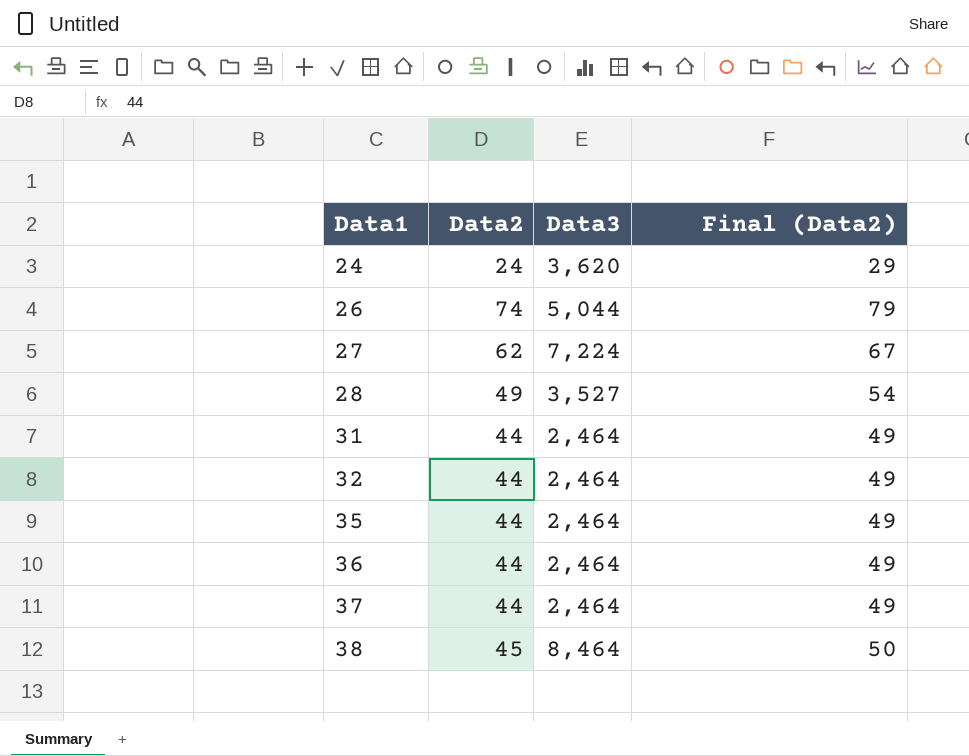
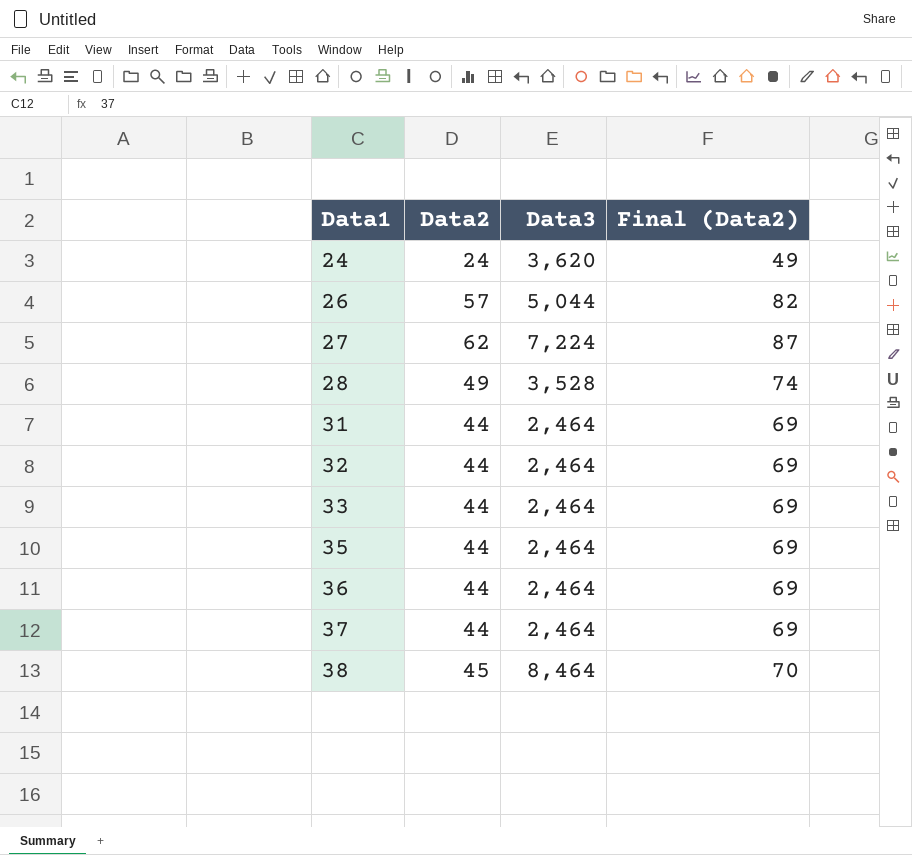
column Final (Data2) | formula: [Data2] + 5 -> [Data2] + 25
26 | Data2: 74 -> 57
28 | Data3: 3,527 -> 3,528
row 33: none -> 44 | 2,464 | 69

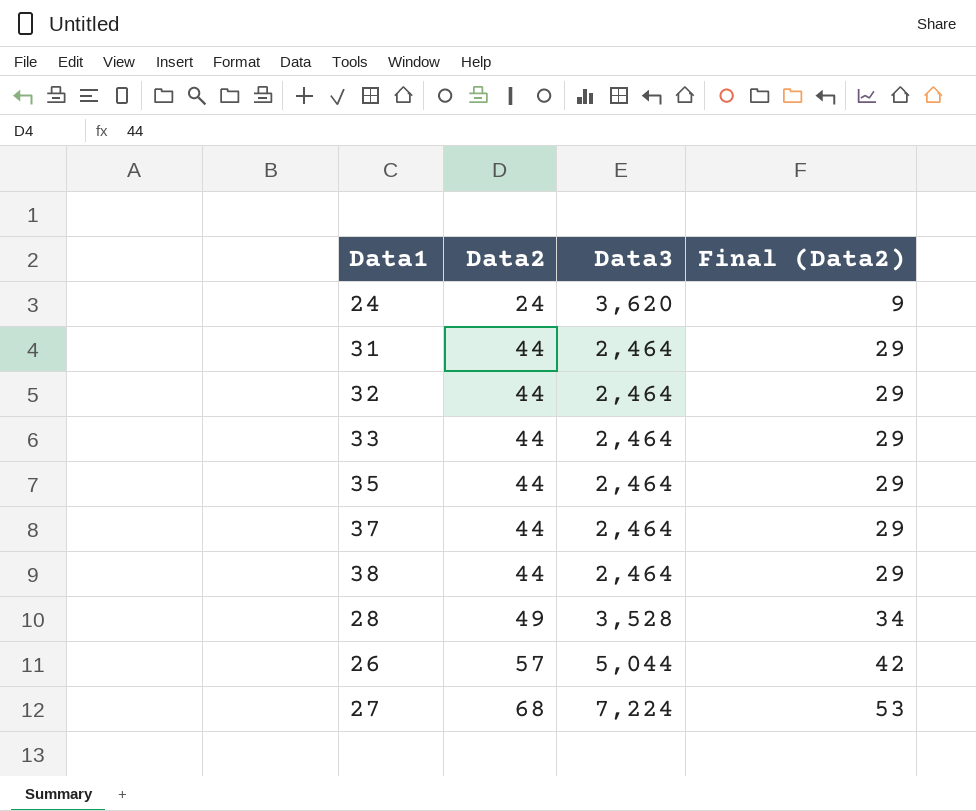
row order: Data1 ascending -> Data2 ascending
column Final (Data2) | formula: [Data2] + 25 -> [Data2] - 15
row 36: 44 | 2,464 | 69 -> none
38 | Data2: 45 -> 44
38 | Data3: 8,464 -> 2,464
27 | Data2: 62 -> 68

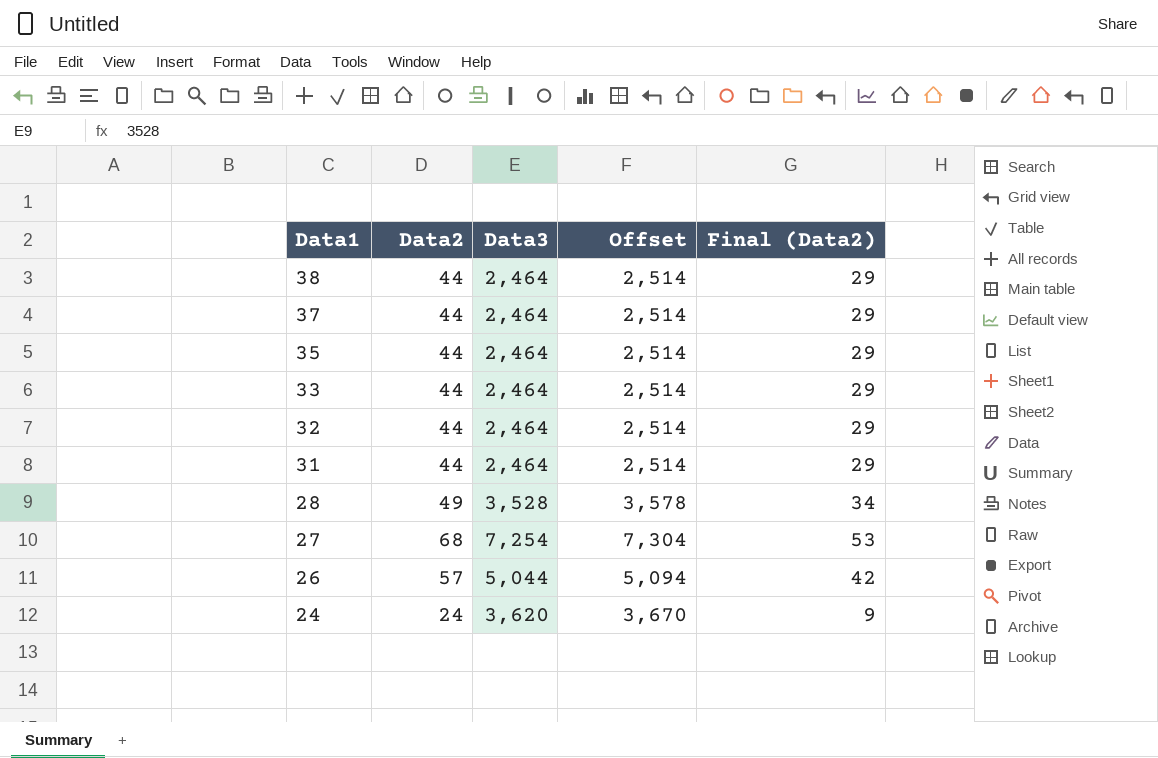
row order: Data2 ascending -> Data1 descending
column Offset | formula: none -> [Data3] + 50
27 | Data3: 7,224 -> 7,254

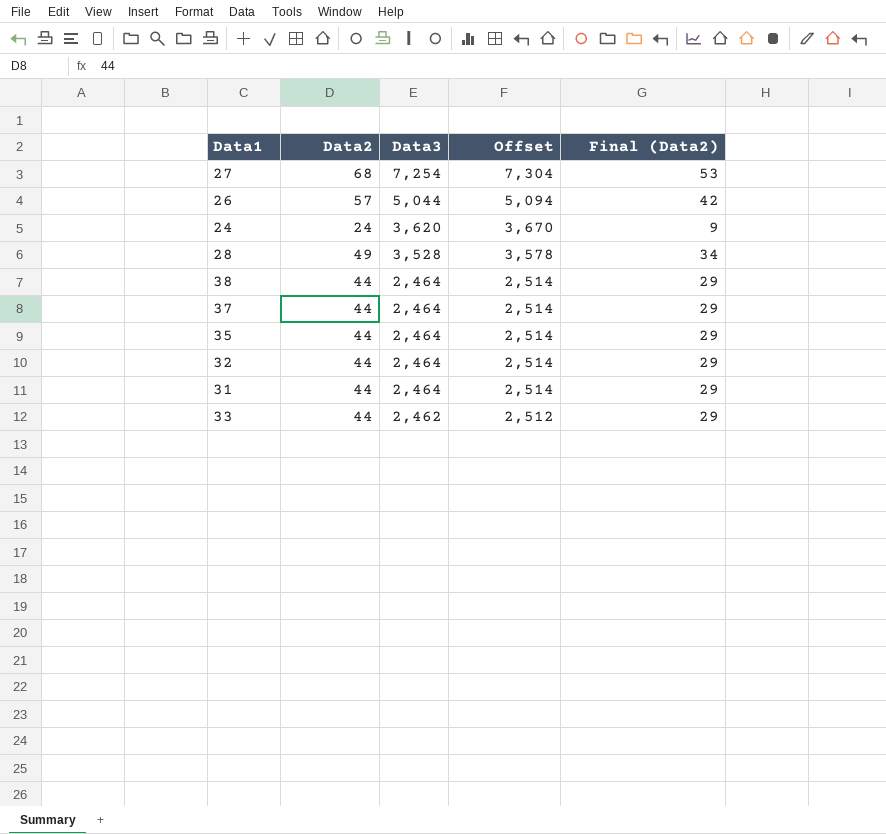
row order: Data1 descending -> Data3 descending
33 | Data3: 2,464 -> 2,462
33 | Offset: 2,514 -> 2,512

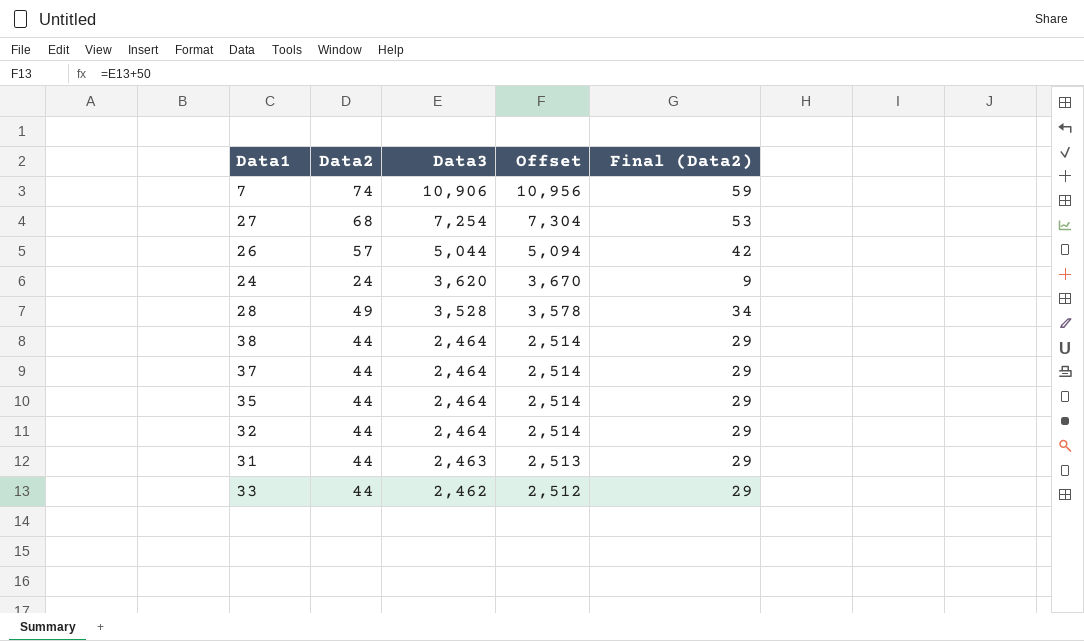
row 7: none -> 74 | 10,906 | 10,956 | 59
31 | Data3: 2,464 -> 2,463
31 | Offset: 2,514 -> 2,513

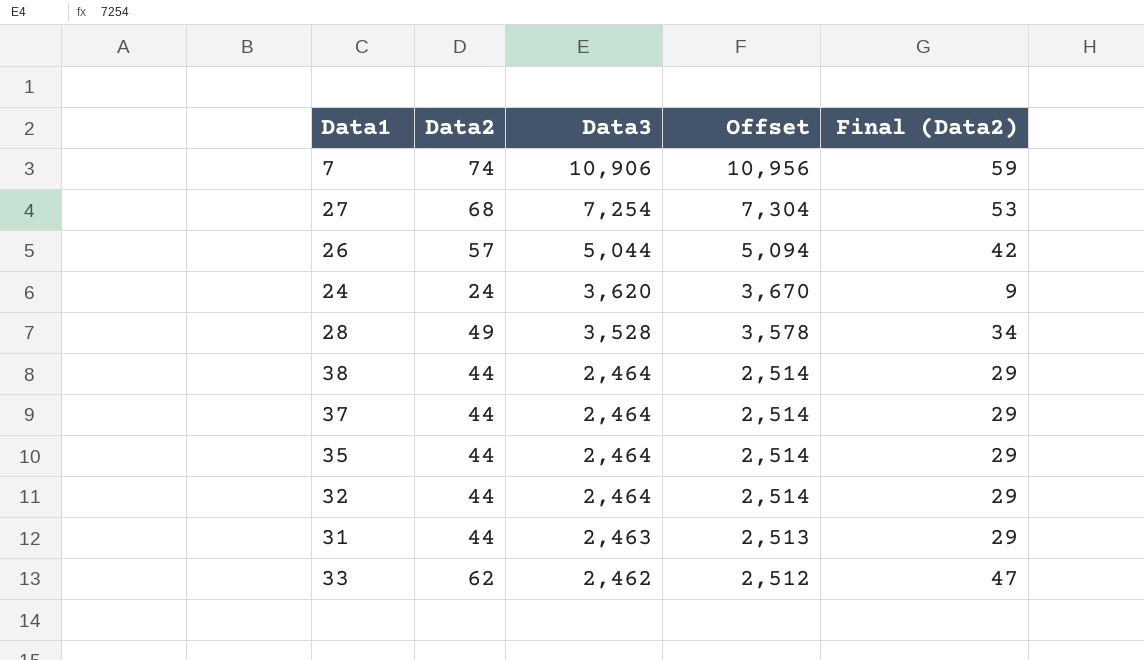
33 | Data2: 44 -> 62
33 | Final (Data2): 29 -> 47

